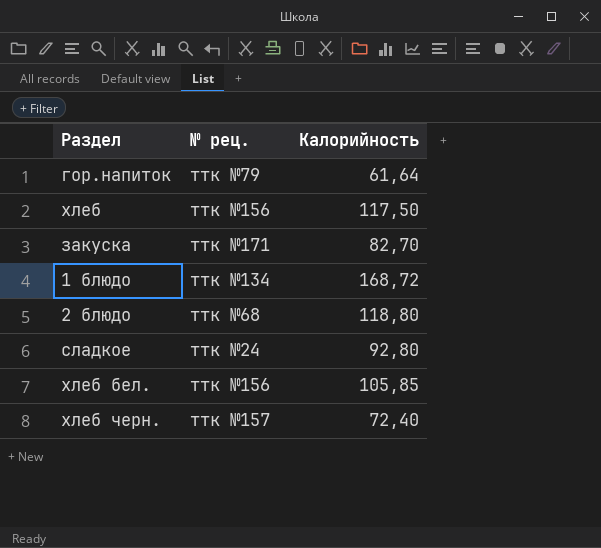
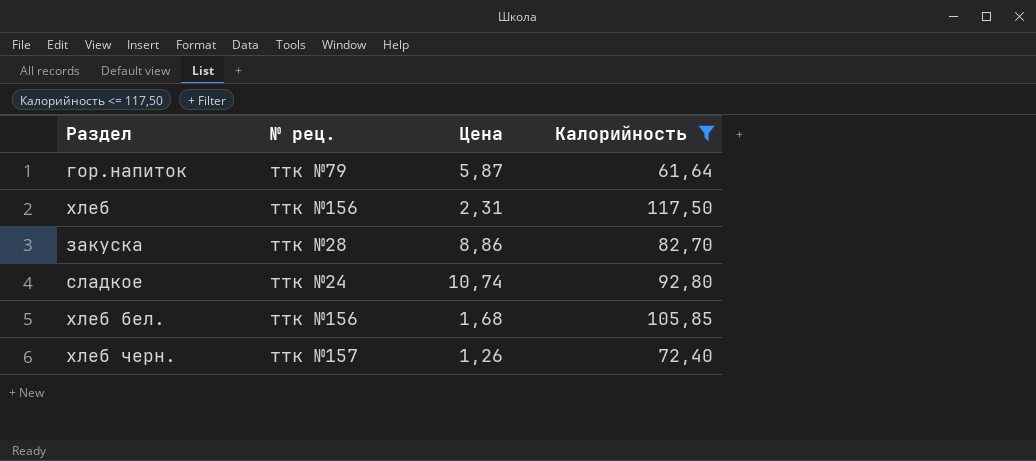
filter: none -> Калорийность <= 117,50
column Цена | position: none -> 3
закуска | № рец.: ттк №171 -> ттк №28

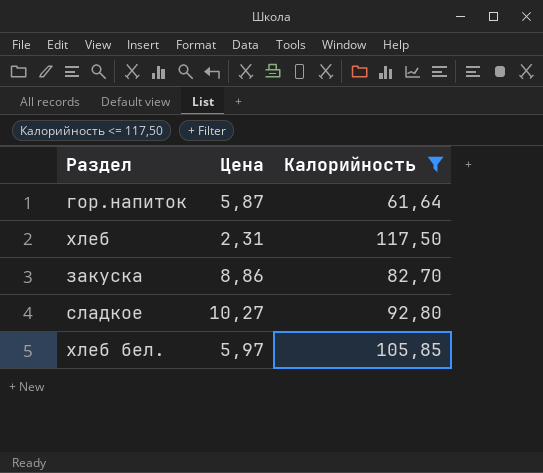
column № рец. | position: 2 -> none
row хлеб черн.: ттк №157 | 1,26 | 72,40 -> none
сладкое | Цена: 10,74 -> 10,27
хлеб бел. | Цена: 1,68 -> 5,97

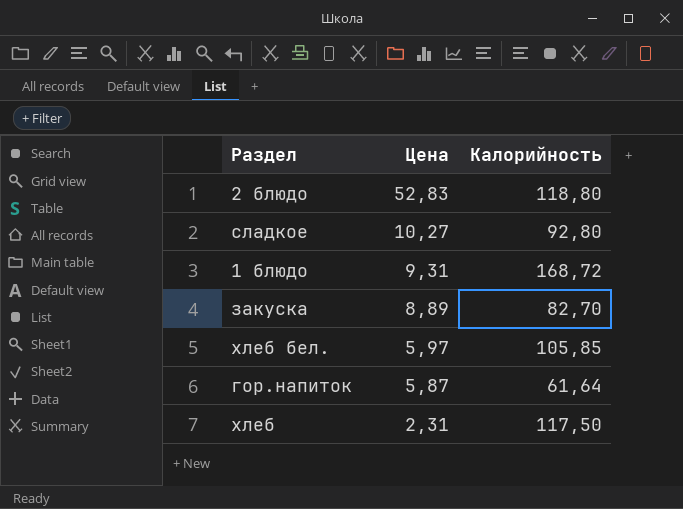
filter: Калорийность <= 117,50 -> none
row order: none -> Цена descending
закуска | Цена: 8,86 -> 8,89

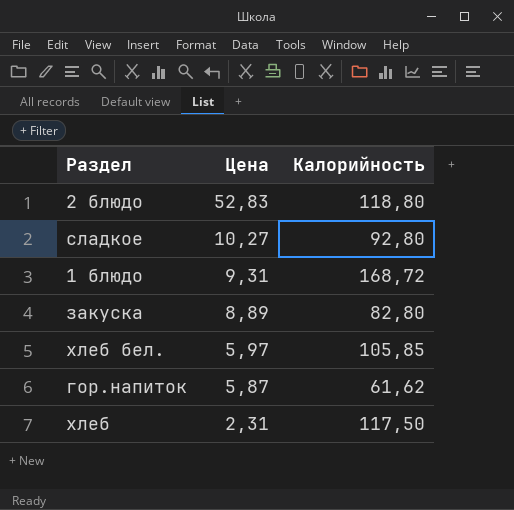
закуска | Калорийность: 82,70 -> 82,80
гор.напиток | Калорийность: 61,64 -> 61,62

